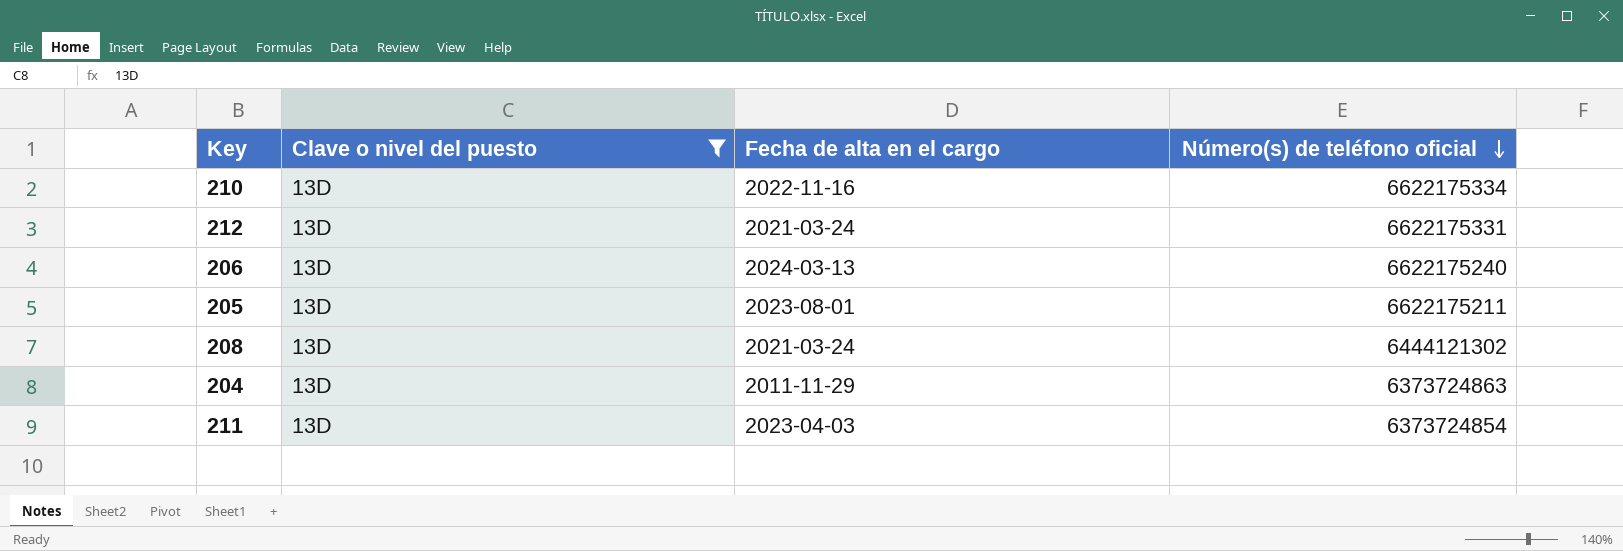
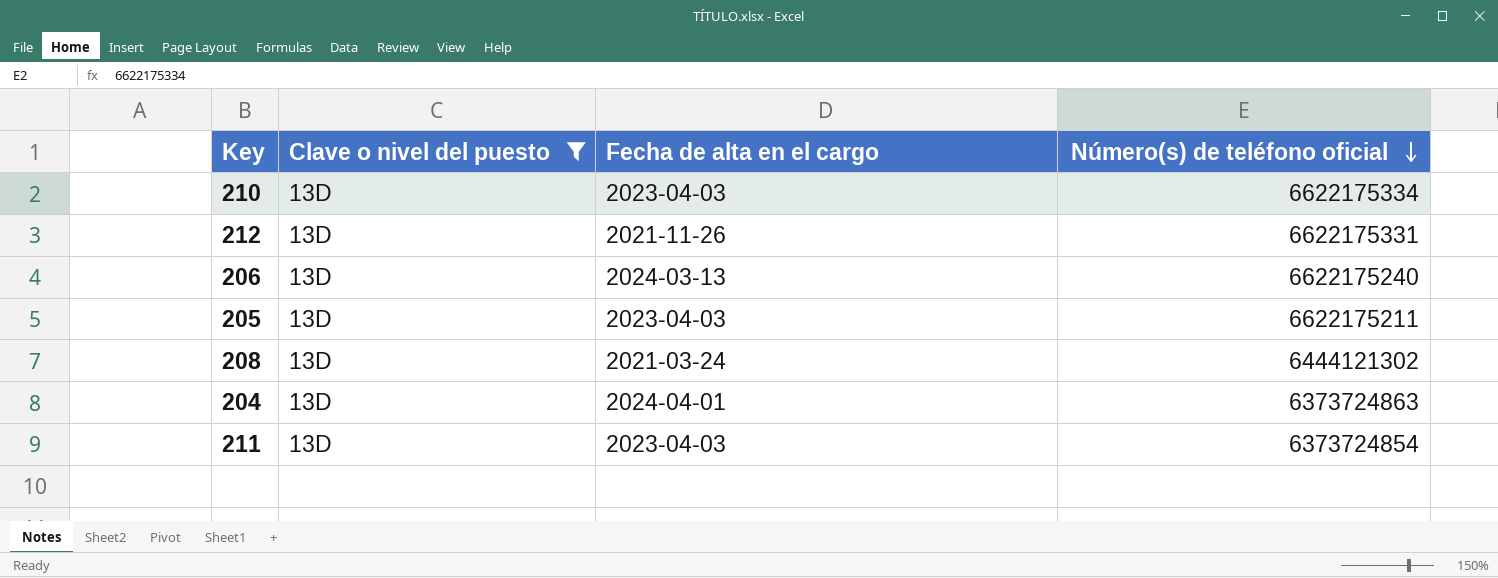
210 | Fecha de alta en el cargo: 2022-11-16 -> 2023-04-03
212 | Fecha de alta en el cargo: 2021-03-24 -> 2021-11-26
205 | Fecha de alta en el cargo: 2023-08-01 -> 2023-04-03
204 | Fecha de alta en el cargo: 2011-11-29 -> 2024-04-01

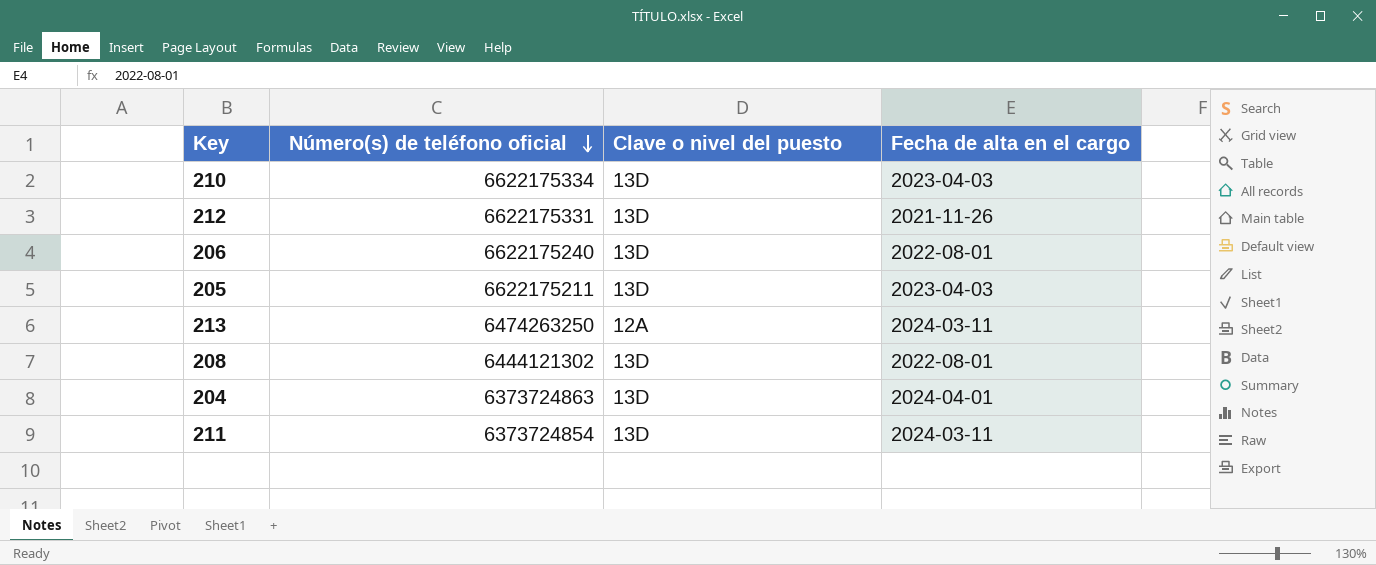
filter: Clave o nivel del puesto = 13D -> none
column Número(s) de teléfono oficial | position: 4 -> 2
206 | Fecha de alta en el cargo: 2024-03-13 -> 2022-08-01
208 | Fecha de alta en el cargo: 2021-03-24 -> 2022-08-01
211 | Fecha de alta en el cargo: 2023-04-03 -> 2024-03-11

